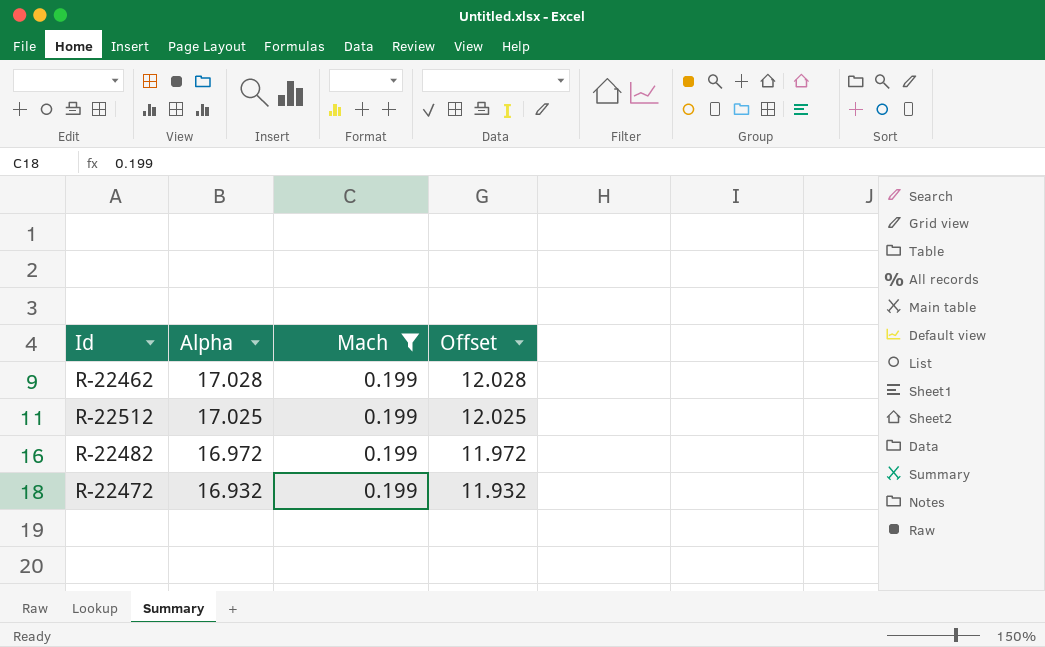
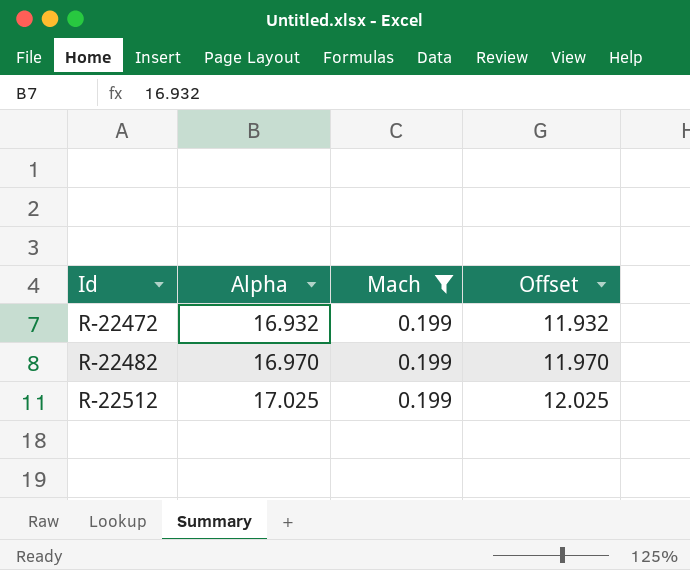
row order: Alpha descending -> Id ascending
row R-22462: 17.028 | 0.199 | 12.028 -> none
R-22482 | Alpha: 16.972 -> 16.970
R-22482 | Offset: 11.972 -> 11.970

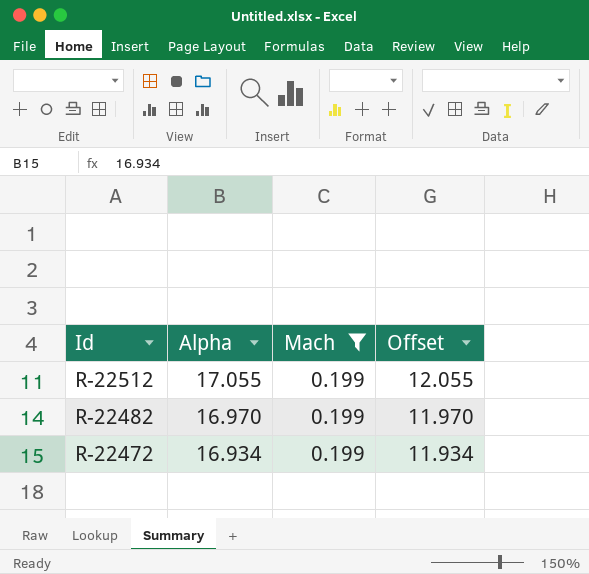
row order: Id ascending -> Id descending
R-22512 | Alpha: 17.025 -> 17.055
R-22512 | Offset: 12.025 -> 12.055
R-22472 | Alpha: 16.932 -> 16.934
R-22472 | Offset: 11.932 -> 11.934

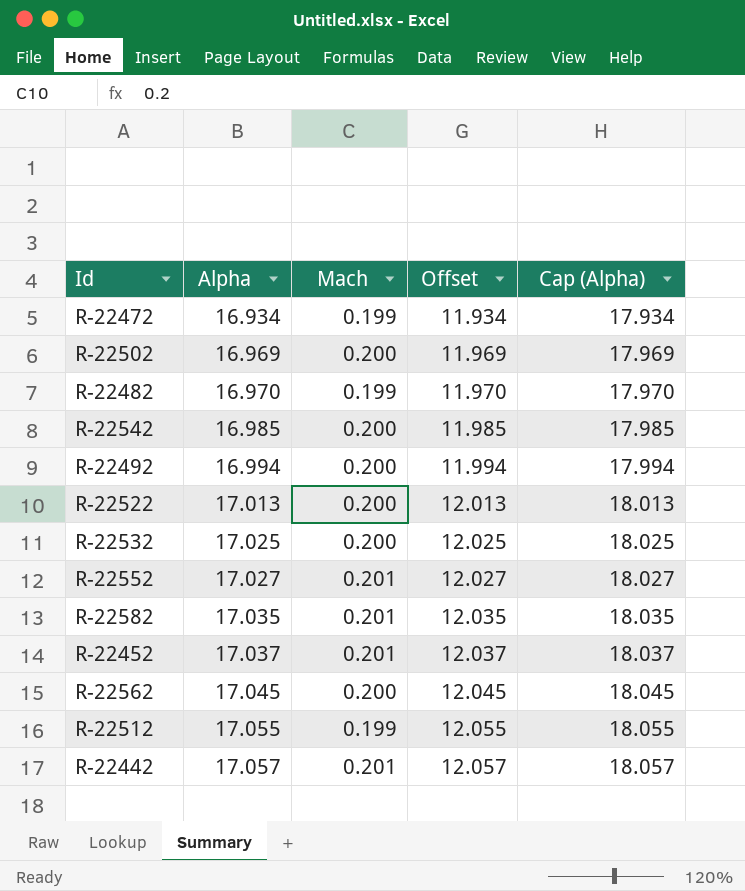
filter: Mach = 0.199 -> none
row order: Id descending -> Alpha ascending
column Cap (Alpha) | formula: none -> [Alpha] + 1

